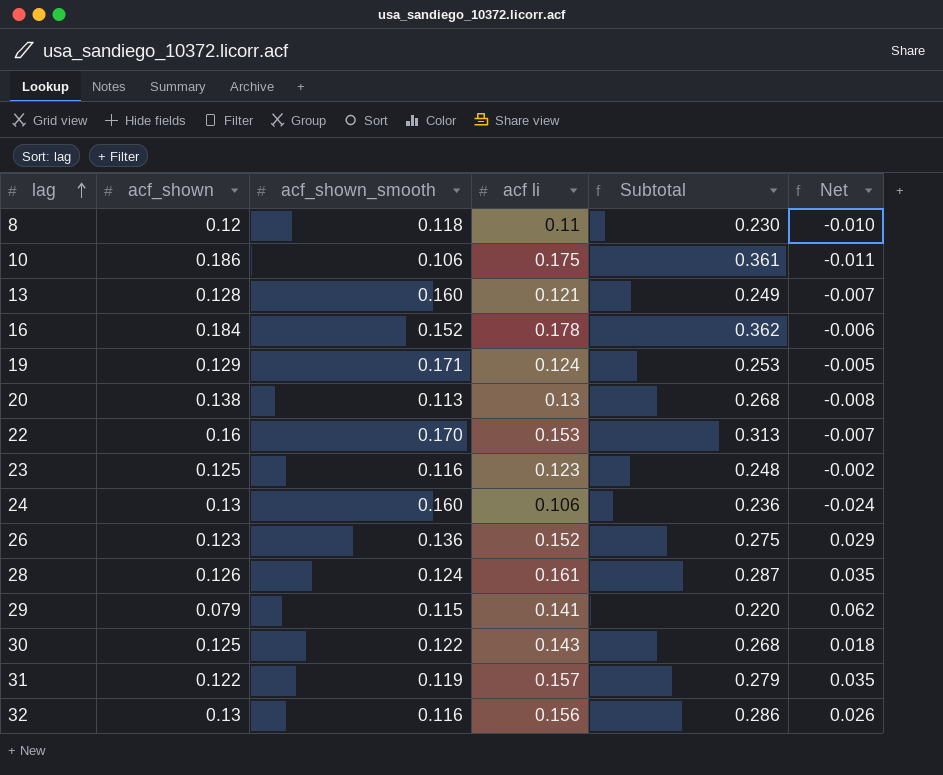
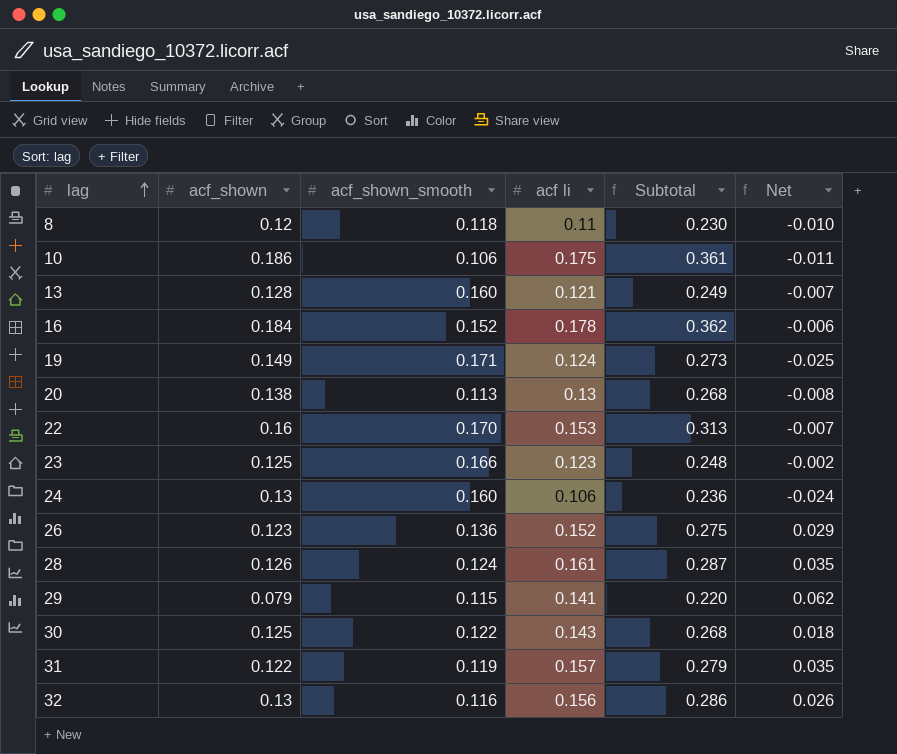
19 | acf_shown: 0.129 -> 0.149
19 | Subtotal: 0.253 -> 0.273
19 | Net: -0.005 -> -0.025
23 | acf_shown_smooth: 0.116 -> 0.166

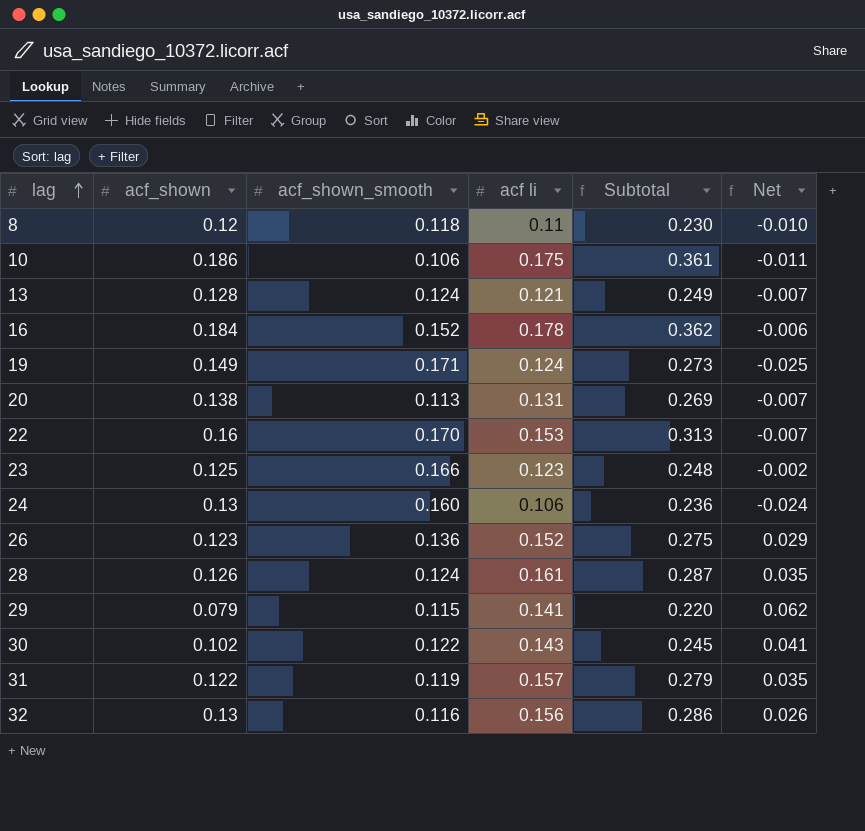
13 | acf_shown_smooth: 0.160 -> 0.124
20 | acf li: 0.13 -> 0.131
20 | Subtotal: 0.268 -> 0.269
20 | Net: -0.008 -> -0.007
30 | acf_shown: 0.125 -> 0.102
30 | Subtotal: 0.268 -> 0.245
30 | Net: 0.018 -> 0.041

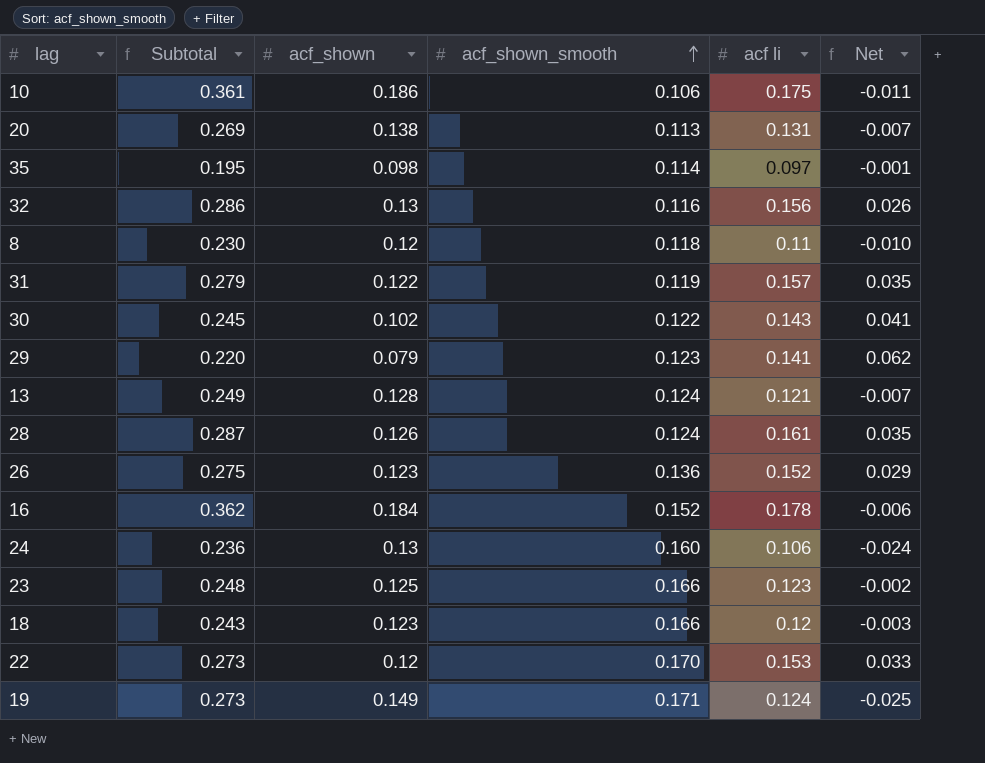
row order: lag ascending -> acf_shown_smooth ascending
column Subtotal | position: 5 -> 2
row 35: none -> 0.195 | 0.098 | 0.114 | 0.097 | -0.001
29 | acf_shown_smooth: 0.115 -> 0.123
row 18: none -> 0.243 | 0.123 | 0.166 | 0.12 | -0.003
22 | Subtotal: 0.313 -> 0.273
22 | acf_shown: 0.16 -> 0.12
22 | Net: -0.007 -> 0.033

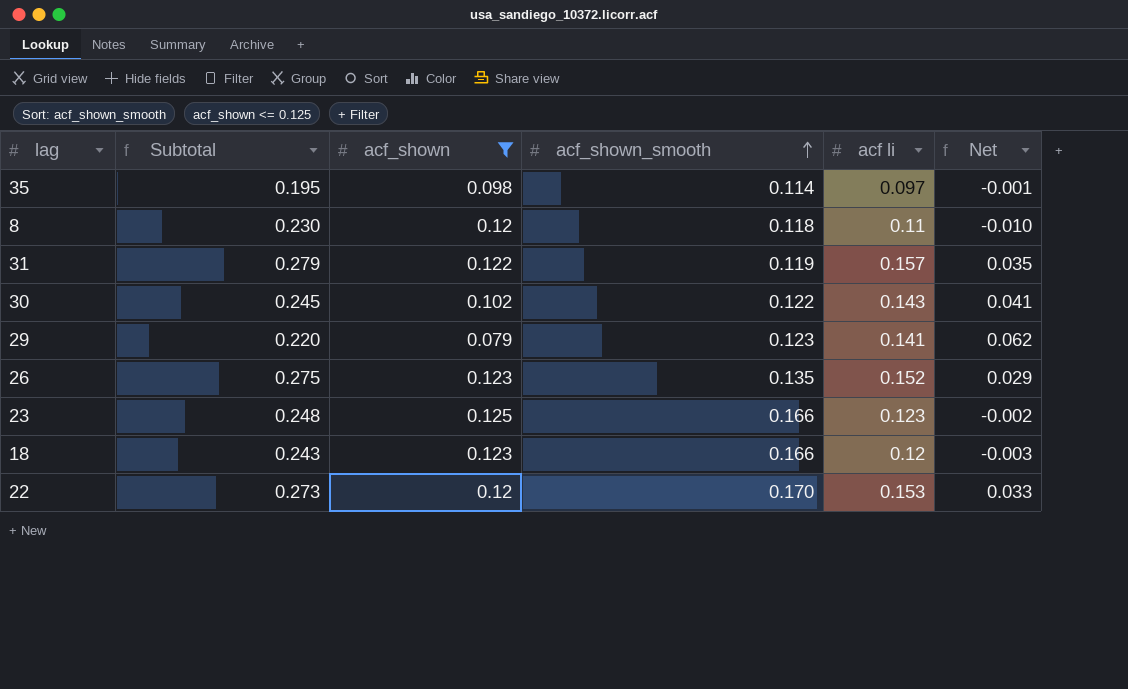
filter: none -> acf_shown <= 0.125
26 | acf_shown_smooth: 0.136 -> 0.135

